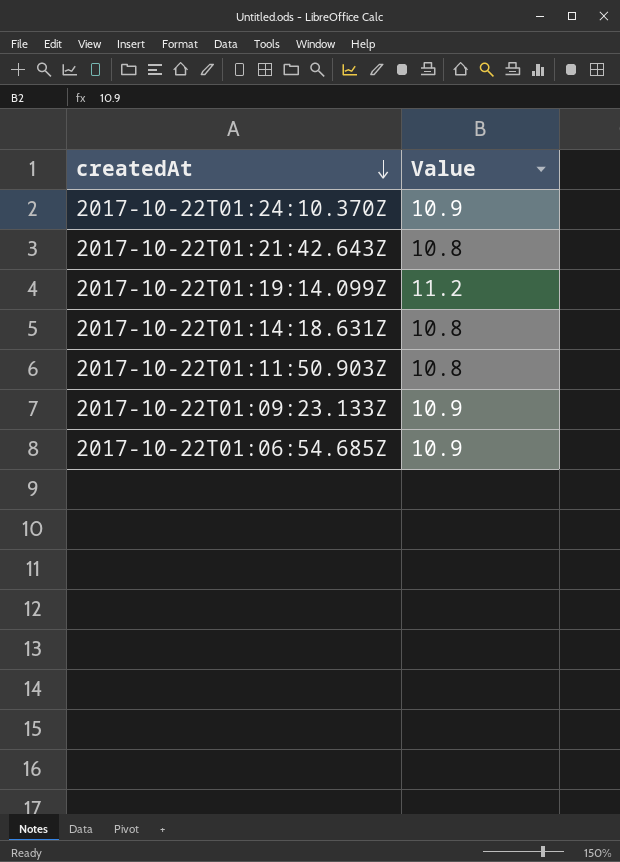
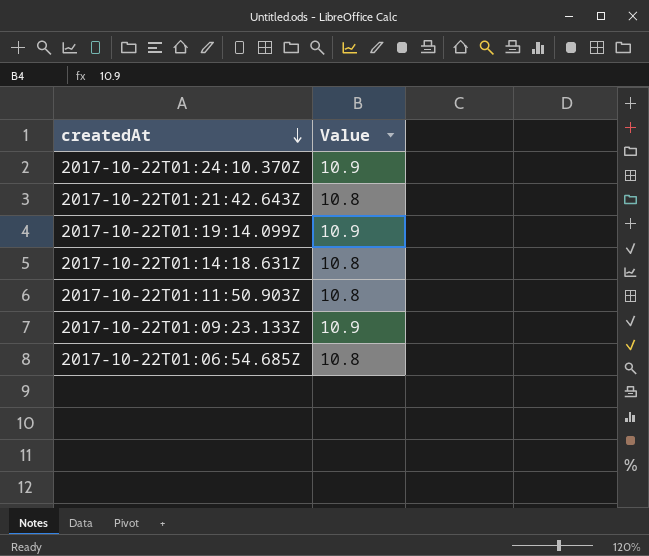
2017-10-22T01:19:14.099Z | Value: 11.2 -> 10.9
2017-10-22T01:06:54.685Z | Value: 10.9 -> 10.8

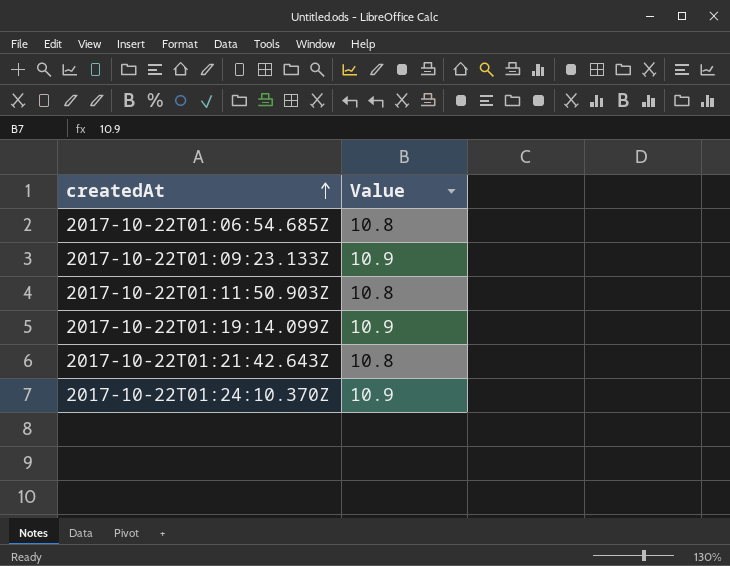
row order: createdAt descending -> createdAt ascending
row 2017-10-22T01:14:18.631Z: 10.8 -> none

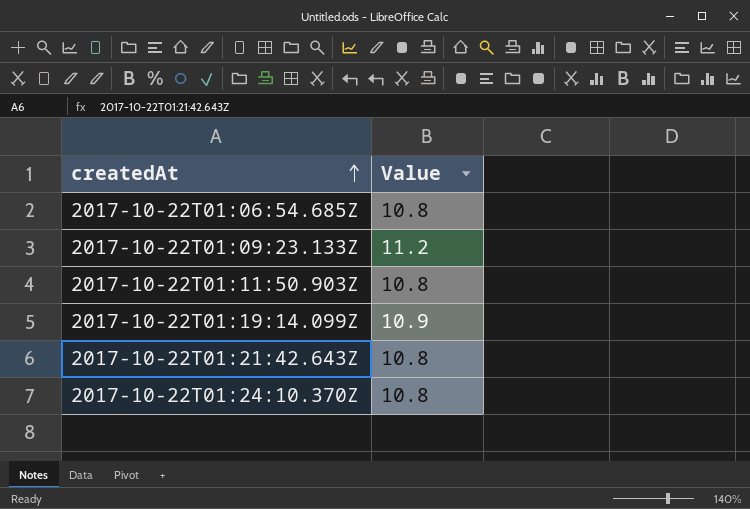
2017-10-22T01:09:23.133Z | Value: 10.9 -> 11.2
2017-10-22T01:24:10.370Z | Value: 10.9 -> 10.8

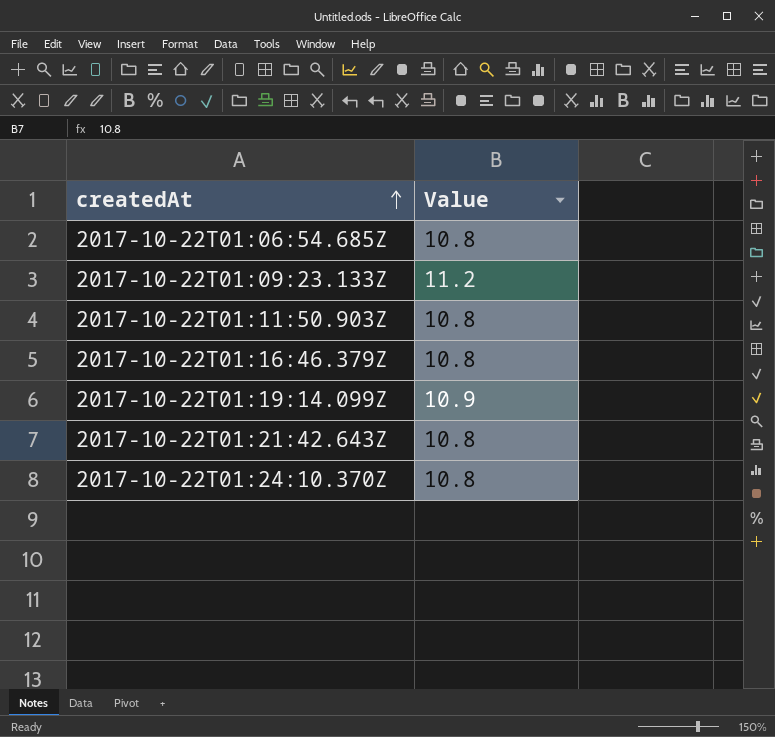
row 2017-10-22T01:16:46.379Z: none -> 10.8

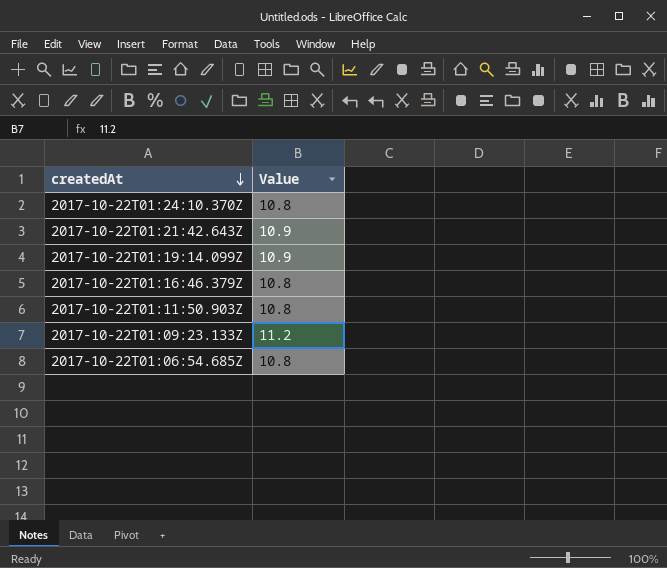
row order: createdAt ascending -> createdAt descending
2017-10-22T01:21:42.643Z | Value: 10.8 -> 10.9

